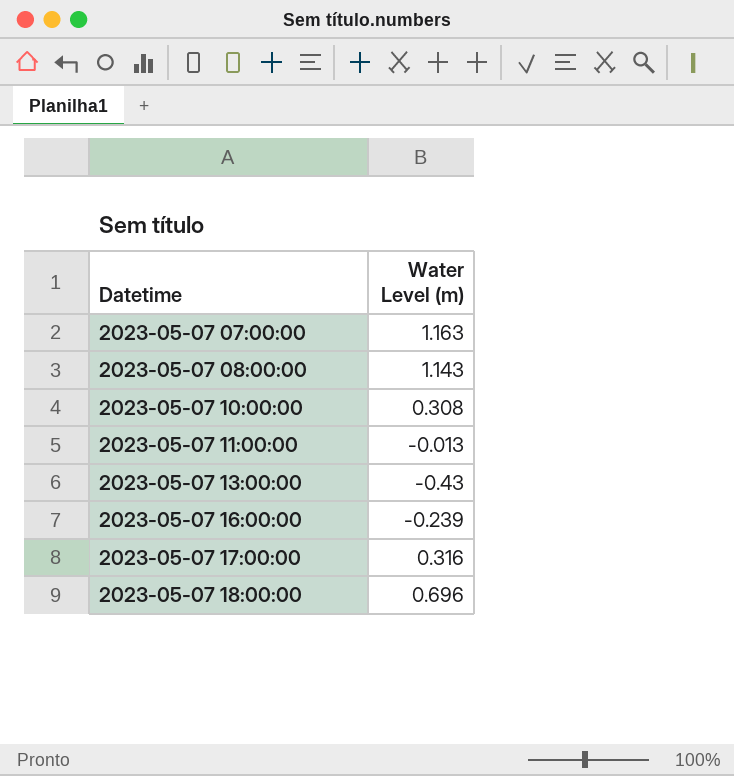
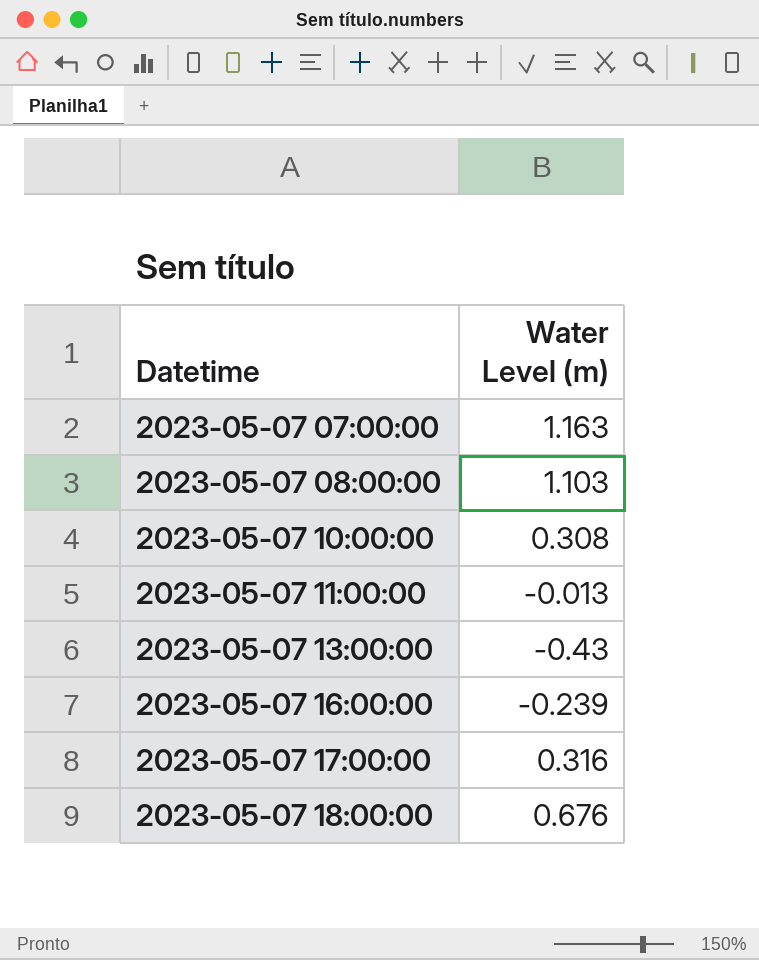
2023-05-07 08:00:00 | Water Level (m): 1.143 -> 1.103
2023-05-07 18:00:00 | Water Level (m): 0.696 -> 0.676

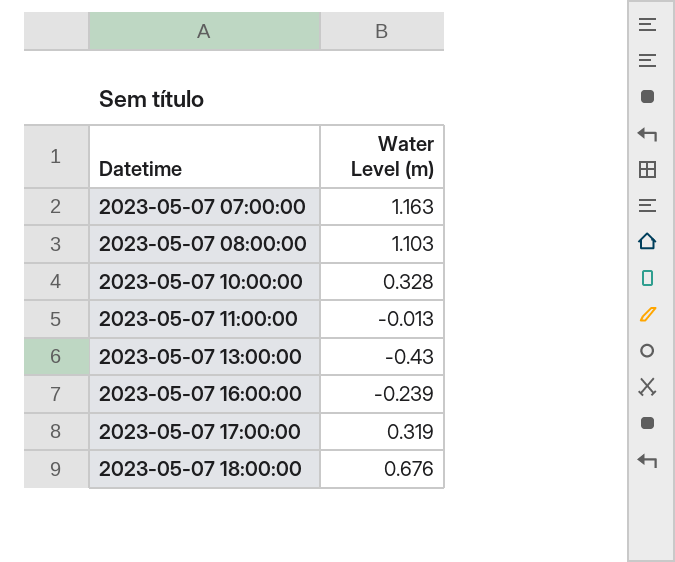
2023-05-07 10:00:00 | Water Level (m): 0.308 -> 0.328
2023-05-07 17:00:00 | Water Level (m): 0.316 -> 0.319

